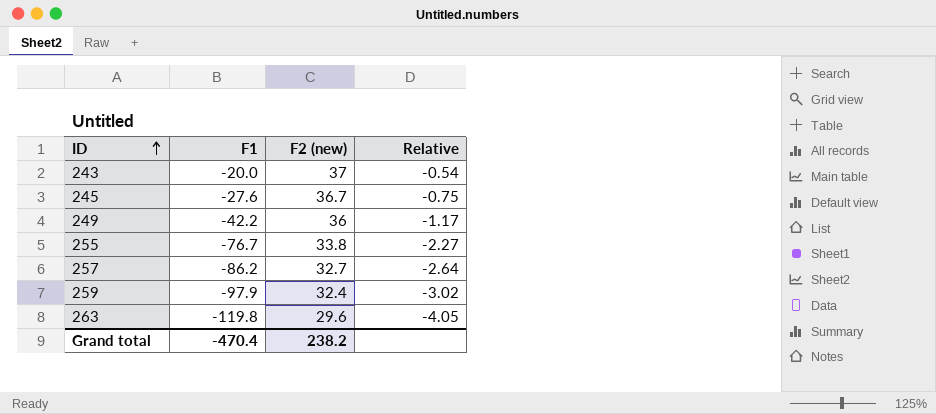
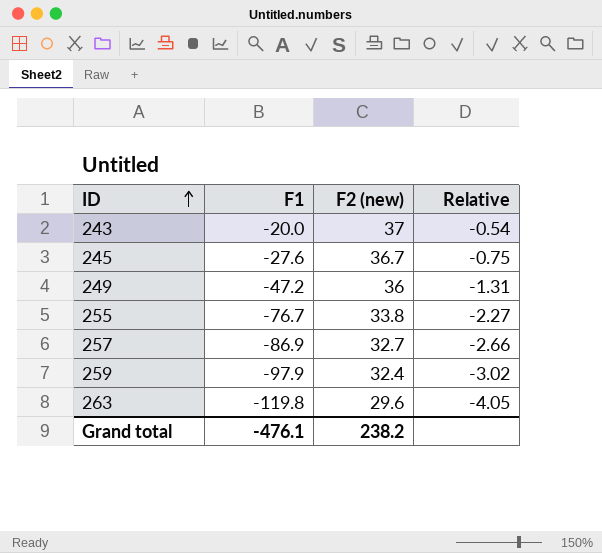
249 | F1: -42.2 -> -47.2
249 | Relative: -1.17 -> -1.31
257 | F1: -86.2 -> -86.9
257 | Relative: -2.64 -> -2.66
Grand total | F1: -470.4 -> -476.1

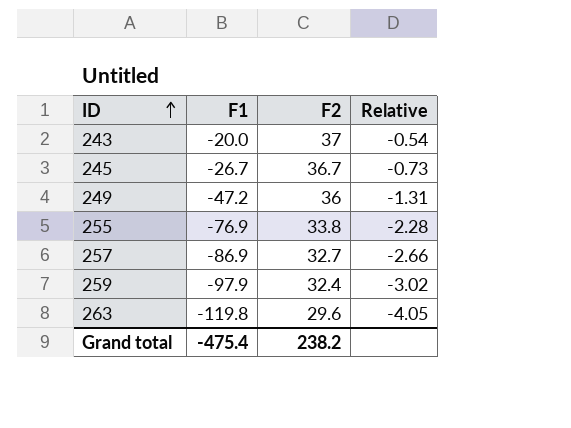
column name: F2 (new) -> F2
245 | F1: -27.6 -> -26.7
245 | Relative: -0.75 -> -0.73
255 | F1: -76.7 -> -76.9
255 | Relative: -2.27 -> -2.28
Grand total | F1: -476.1 -> -475.4

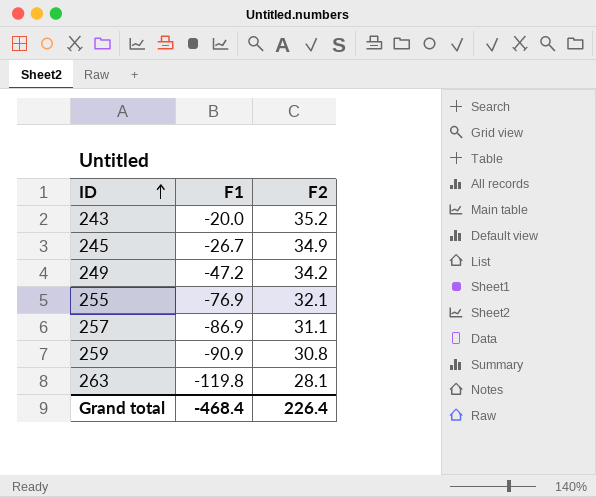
column Relative | formula: [F1] / [F2] -> none
243 | F2: 37 -> 35.2
245 | F2: 36.7 -> 34.9
249 | F2: 36 -> 34.2
255 | F2: 33.8 -> 32.1
257 | F2: 32.7 -> 31.1
259 | F1: -97.9 -> -90.9
259 | F2: 32.4 -> 30.8
263 | F2: 29.6 -> 28.1
Grand total | F1: -475.4 -> -468.4
Grand total | F2: 238.2 -> 226.4

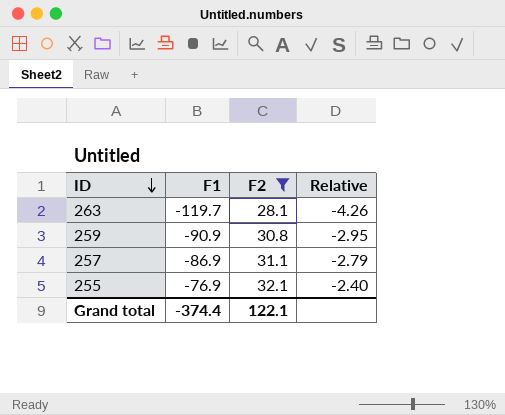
filter: none -> F2 <= 32.1
row order: ID ascending -> ID descending
column Relative | formula: none -> [F1] / [F2]
263 | F1: -119.8 -> -119.7
Grand total | F1: -468.4 -> -374.4
Grand total | F2: 226.4 -> 122.1

